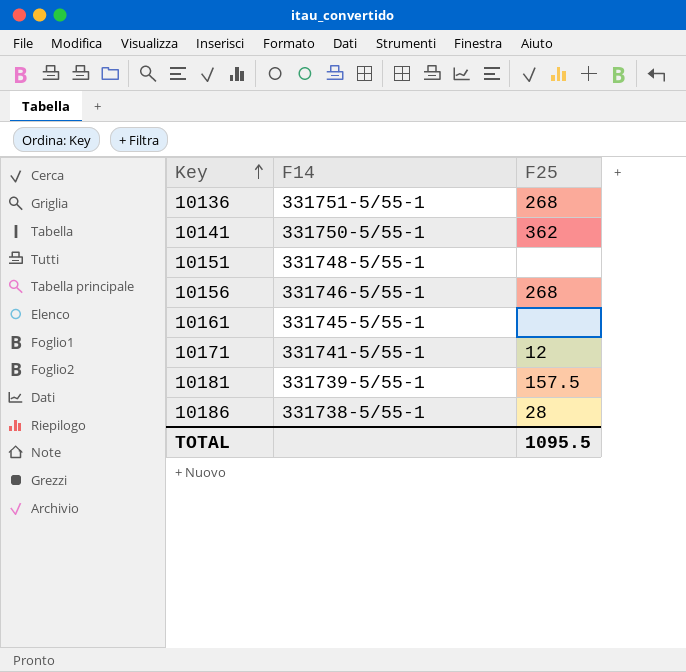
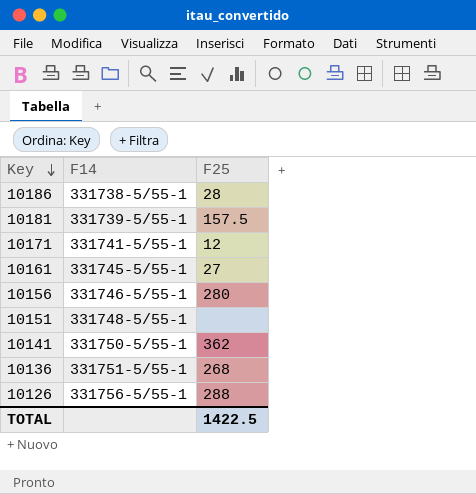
row order: Key ascending -> Key descending
10161 | F25: none -> 27
10156 | F25: 268 -> 280
row 10126: none -> 331756-5/55-1 | 288
TOTAL | F25: 1095.5 -> 1422.5

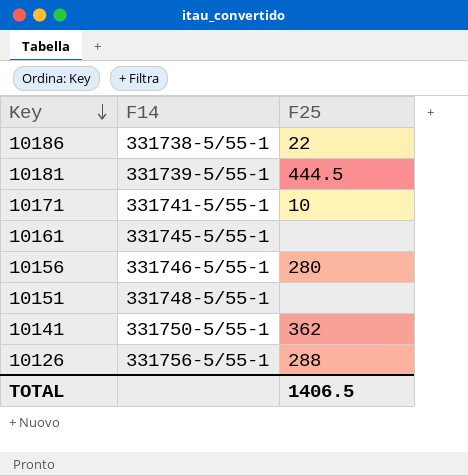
row 10136: 331751-5/55-1 | 268 -> none
10186 | F25: 28 -> 22
10181 | F25: 157.5 -> 444.5
10171 | F25: 12 -> 10
10161 | F25: 27 -> none
TOTAL | F25: 1422.5 -> 1406.5

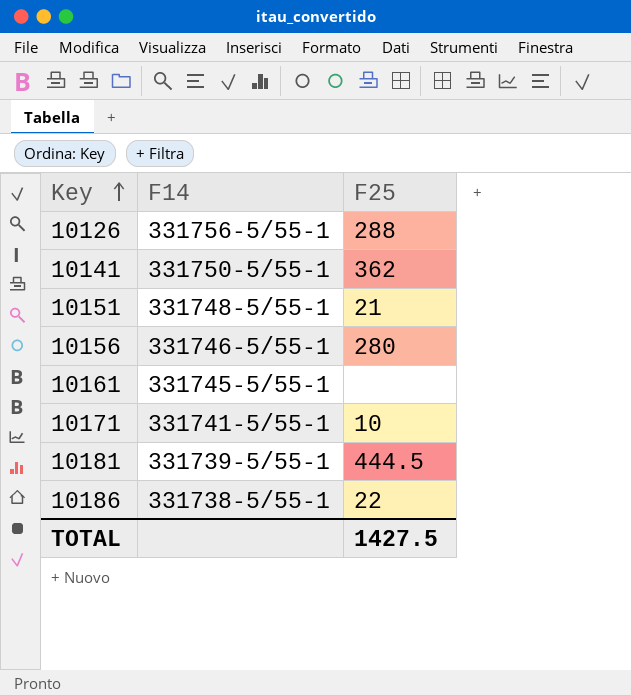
row order: Key descending -> Key ascending
10151 | F25: none -> 21
TOTAL | F25: 1406.5 -> 1427.5

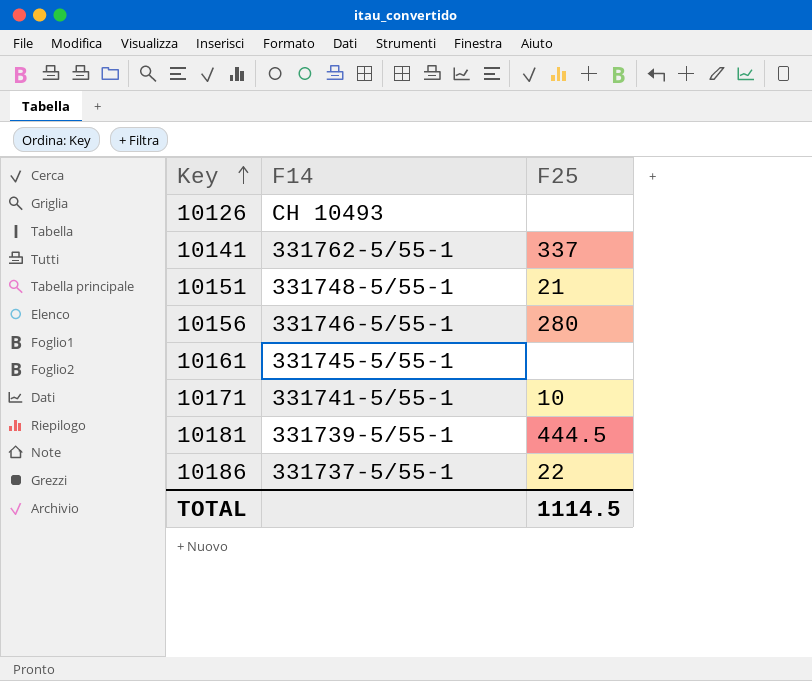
10126 | F14: 331756-5/55-1 -> CH 10493
10126 | F25: 288 -> none
10141 | F14: 331750-5/55-1 -> 331762-5/55-1
10141 | F25: 362 -> 337
10186 | F14: 331738-5/55-1 -> 331737-5/55-1
TOTAL | F25: 1427.5 -> 1114.5

